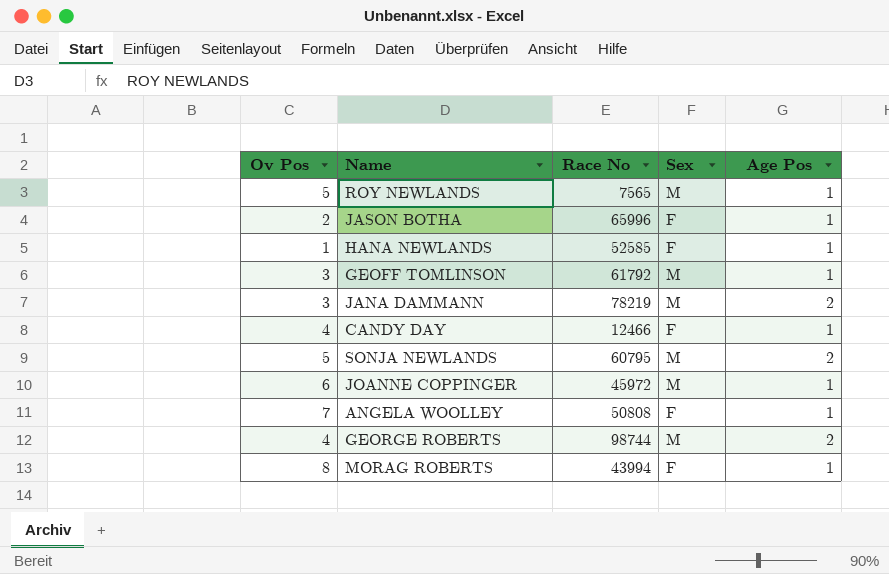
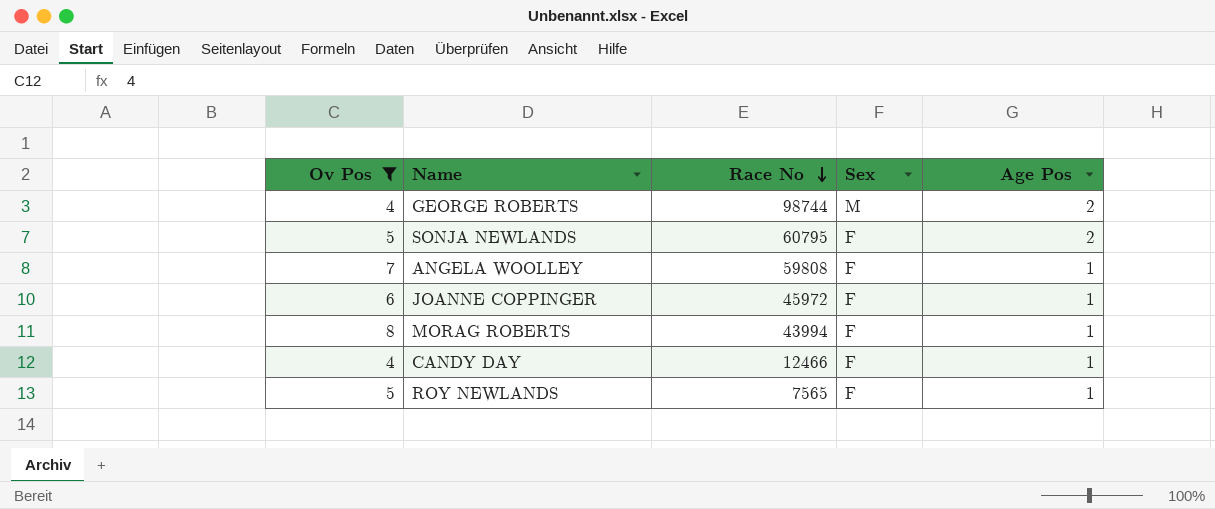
filter: none -> Ov Pos >= 4
row order: none -> Race No descending
SONJA NEWLANDS | Sex: M -> F
ANGELA WOOLLEY | Race No: 50808 -> 59808
JOANNE COPPINGER | Sex: M -> F
ROY NEWLANDS | Sex: M -> F

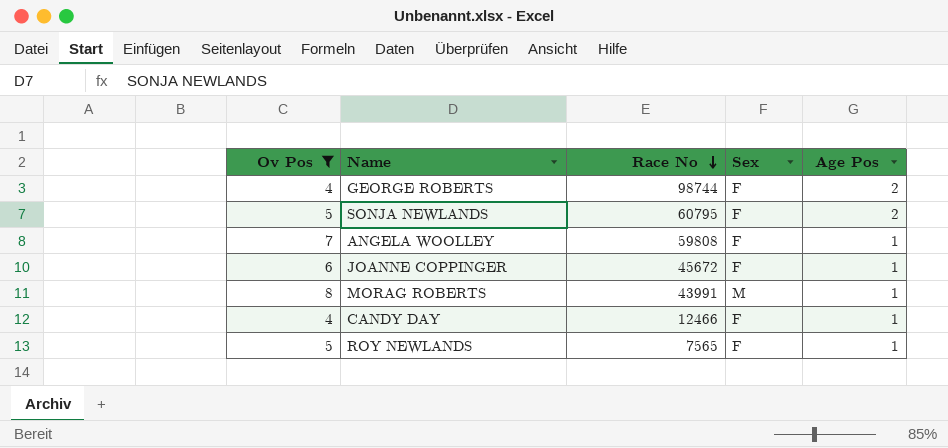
GEORGE ROBERTS | Sex: M -> F
JOANNE COPPINGER | Race No: 45972 -> 45672
MORAG ROBERTS | Race No: 43994 -> 43991
MORAG ROBERTS | Sex: F -> M

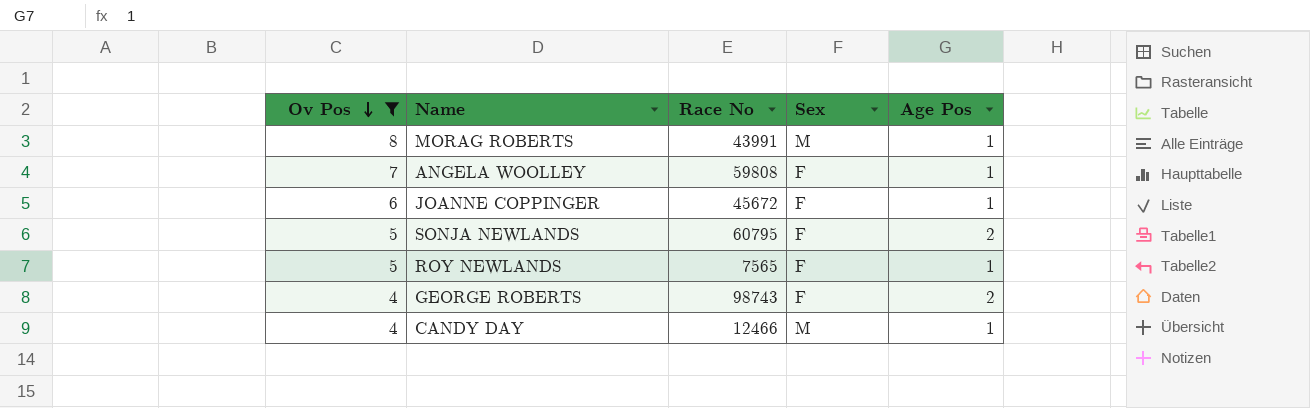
row order: Race No descending -> Ov Pos descending
GEORGE ROBERTS | Race No: 98744 -> 98743
CANDY DAY | Sex: F -> M

